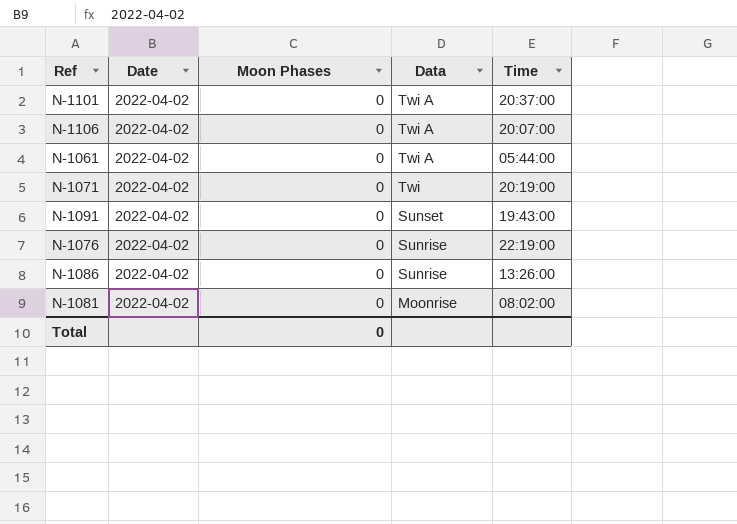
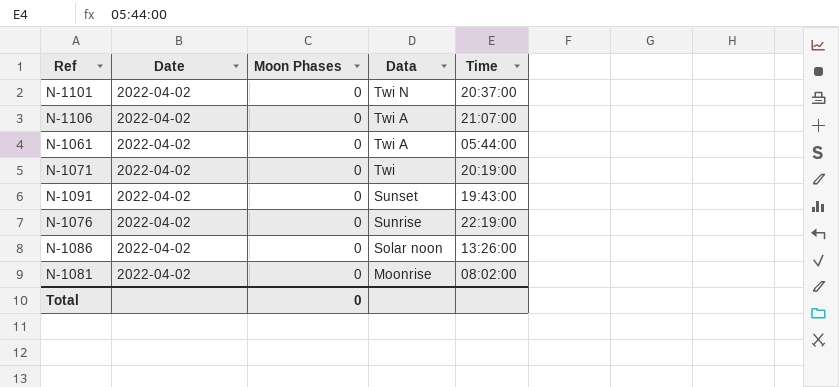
N-1101 | Data: Twi A -> Twi N
N-1106 | Time: 20:07:00 -> 21:07:00
N-1086 | Data: Sunrise -> Solar noon

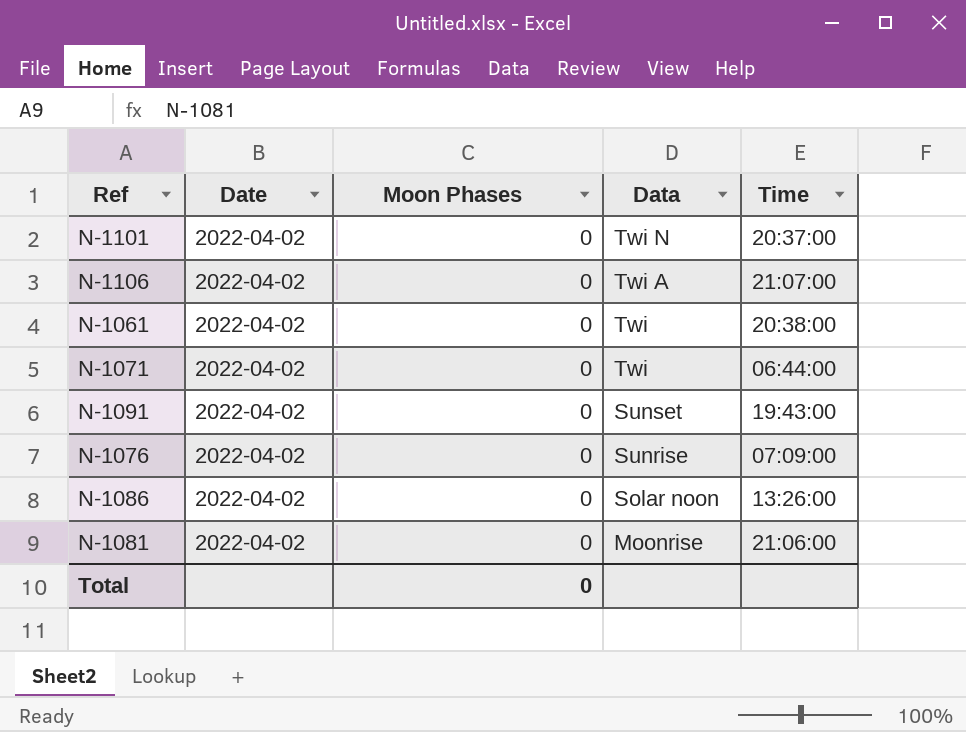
N-1061 | Data: Twi A -> Twi
N-1061 | Time: 05:44:00 -> 20:38:00
N-1071 | Time: 20:19:00 -> 06:44:00
N-1076 | Time: 22:19:00 -> 07:09:00
N-1081 | Time: 08:02:00 -> 21:06:00

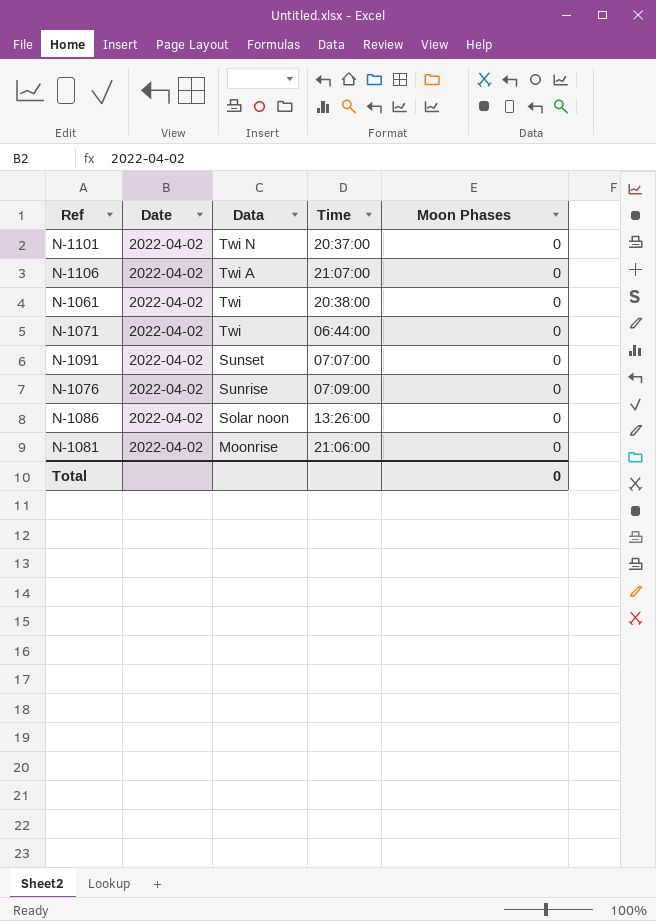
column Moon Phases | position: 3 -> 5
N-1091 | Time: 19:43:00 -> 07:07:00

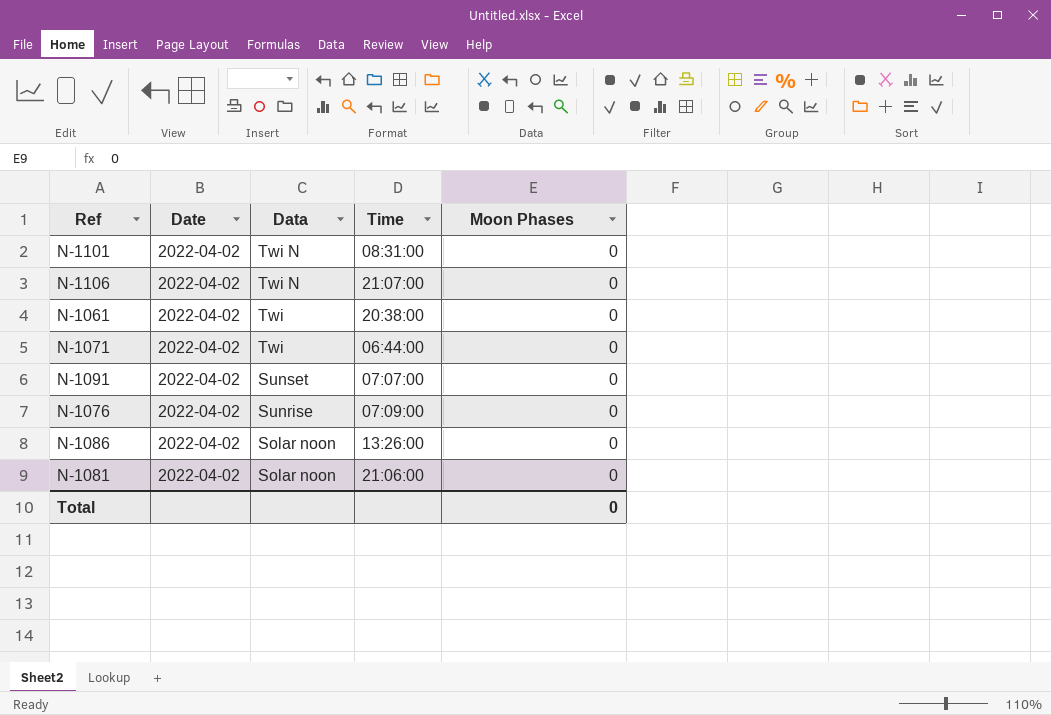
N-1101 | Time: 20:37:00 -> 08:31:00
N-1106 | Data: Twi A -> Twi N
N-1081 | Data: Moonrise -> Solar noon

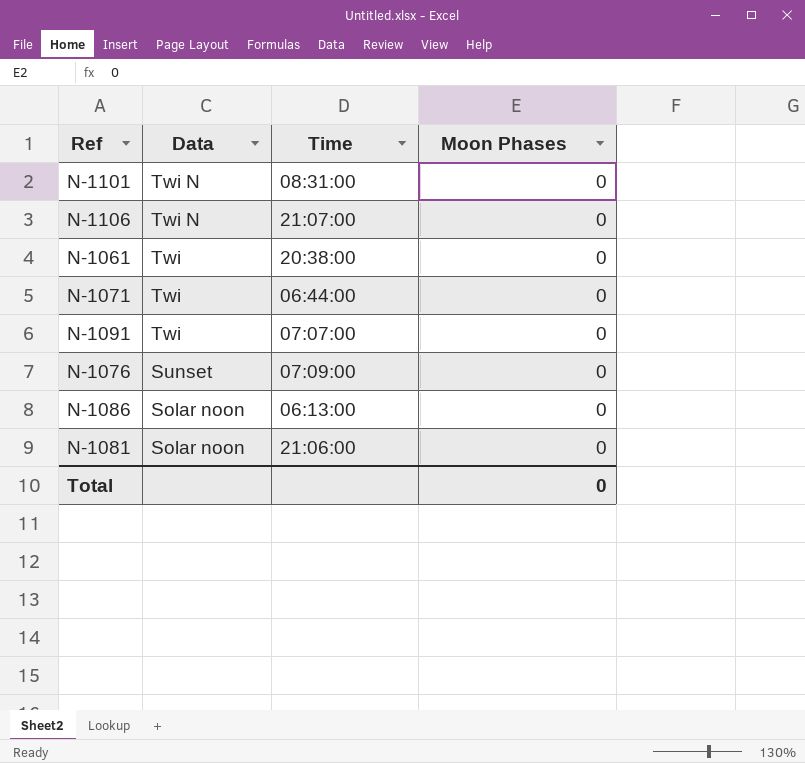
column Date | position: 2 -> none
N-1091 | Data: Sunset -> Twi
N-1076 | Data: Sunrise -> Sunset
N-1086 | Time: 13:26:00 -> 06:13:00

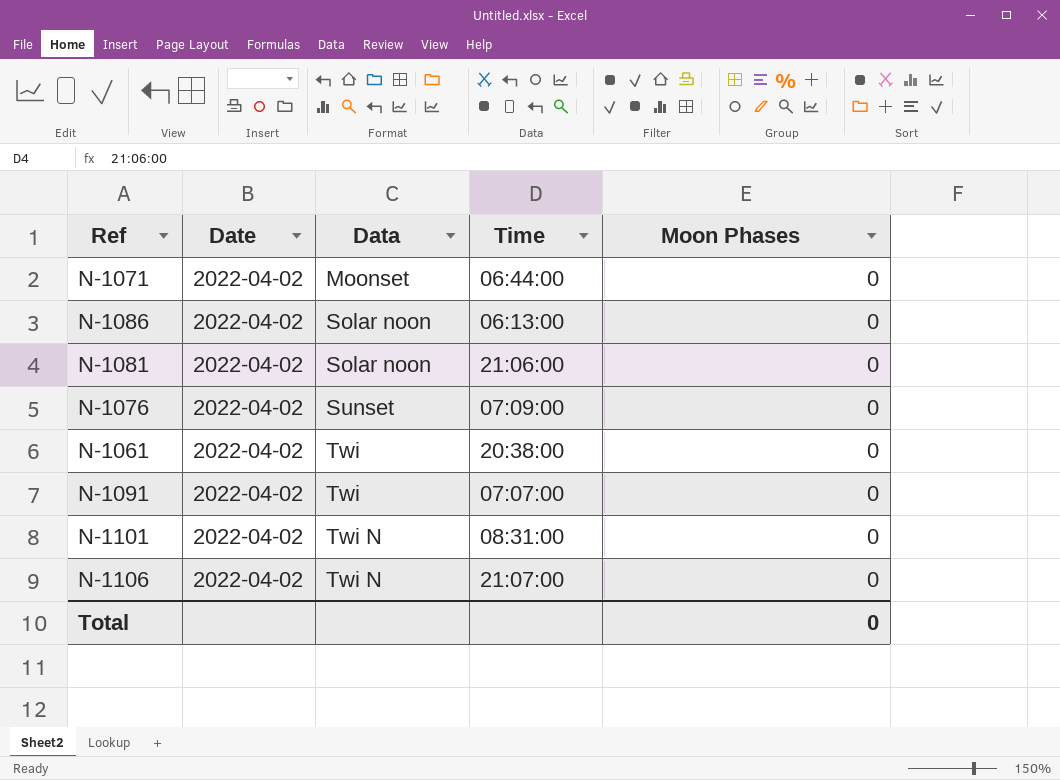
row order: Data descending -> Data ascending
column Date | position: none -> 2
N-1071 | Data: Twi -> Moonset

